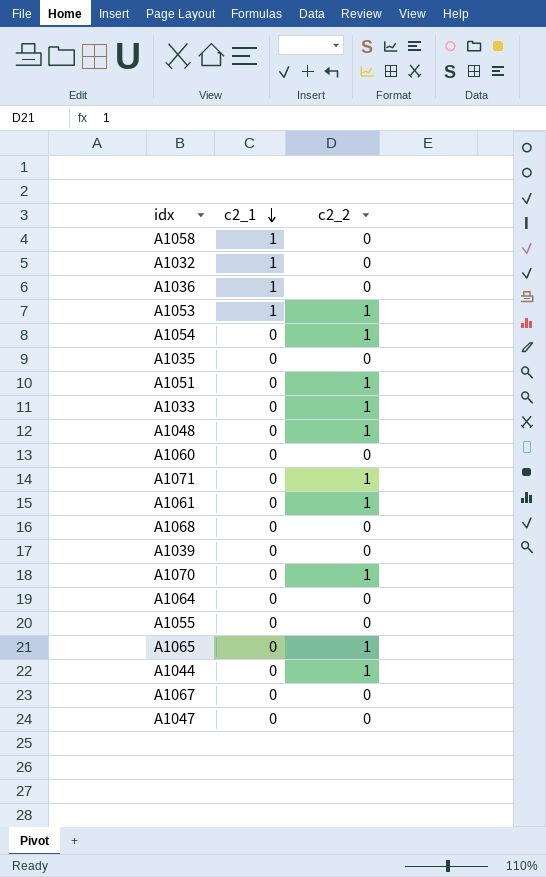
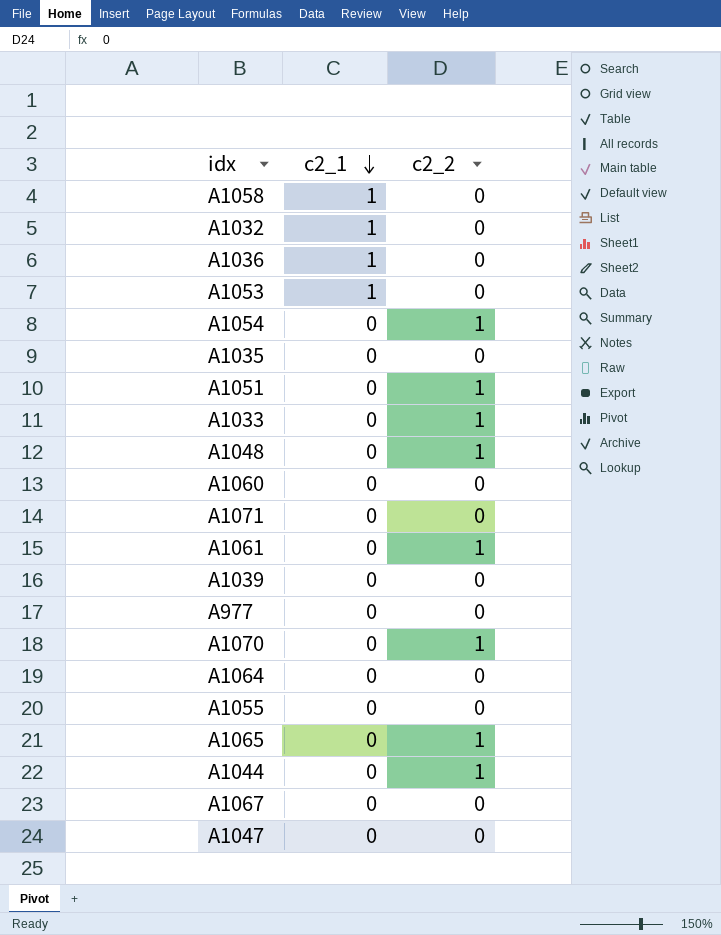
row A1068: 0 | 0 -> none
A1053 | c2_2: 1 -> 0
A1071 | c2_2: 1 -> 0
row A977: none -> 0 | 0

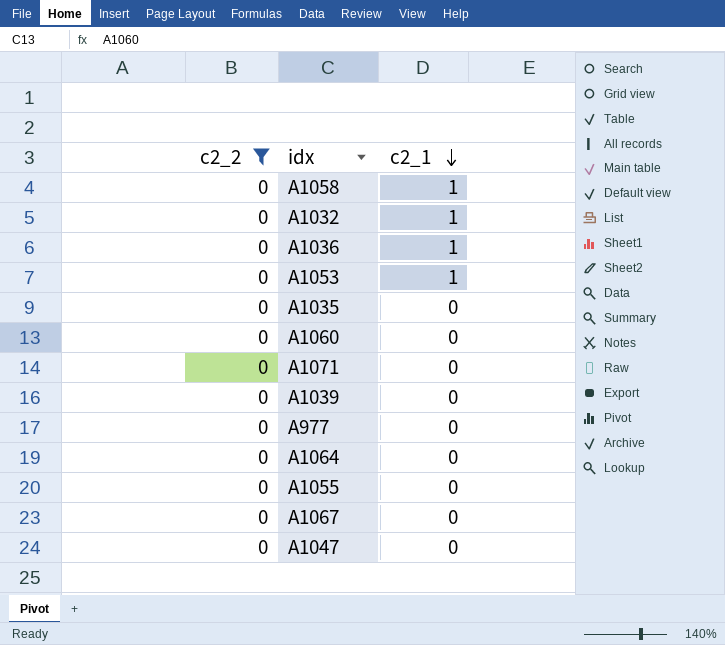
filter: none -> c2_2 = 0
column c2_2 | position: 3 -> 1

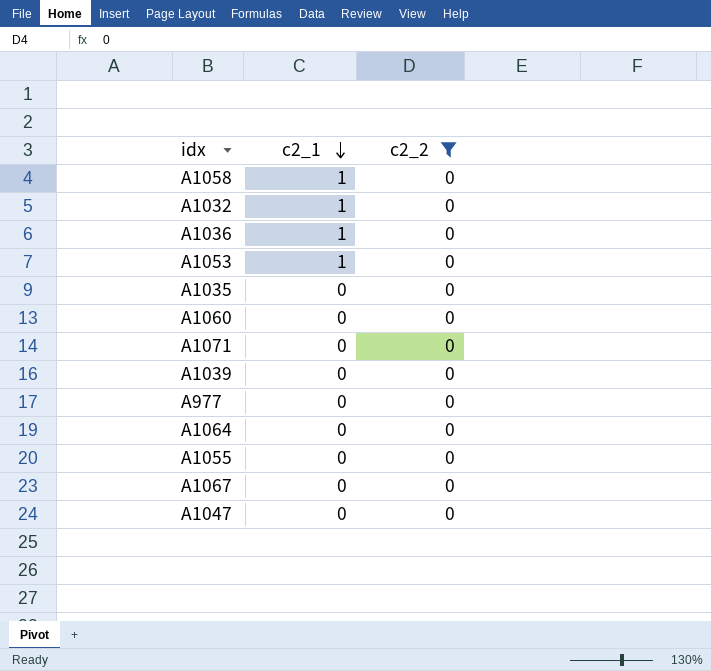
column c2_2 | position: 1 -> 3

